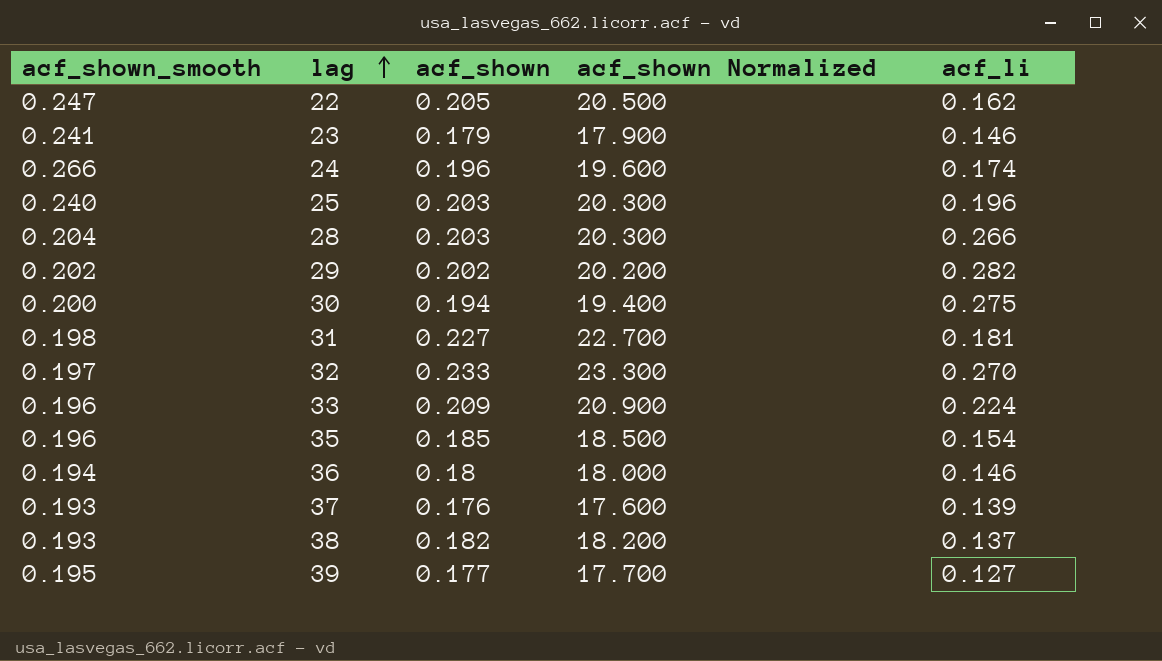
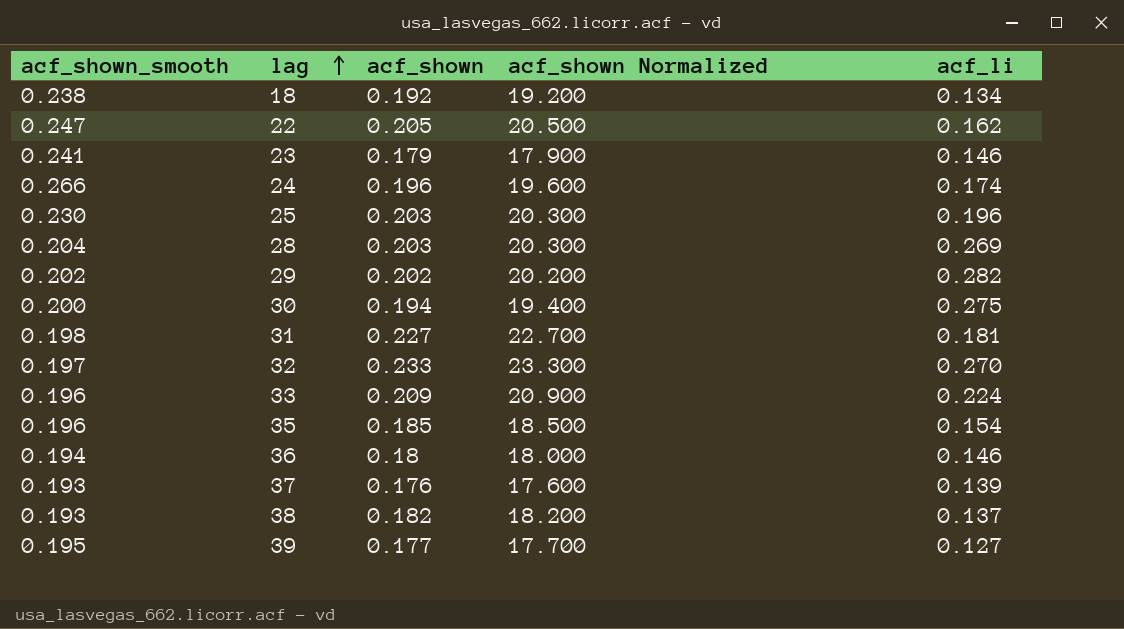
row 18: none -> 0.238 | 0.192 | 19.200 | 0.134
25 | acf_shown_smooth: 0.240 -> 0.230
28 | acf_li: 0.266 -> 0.269

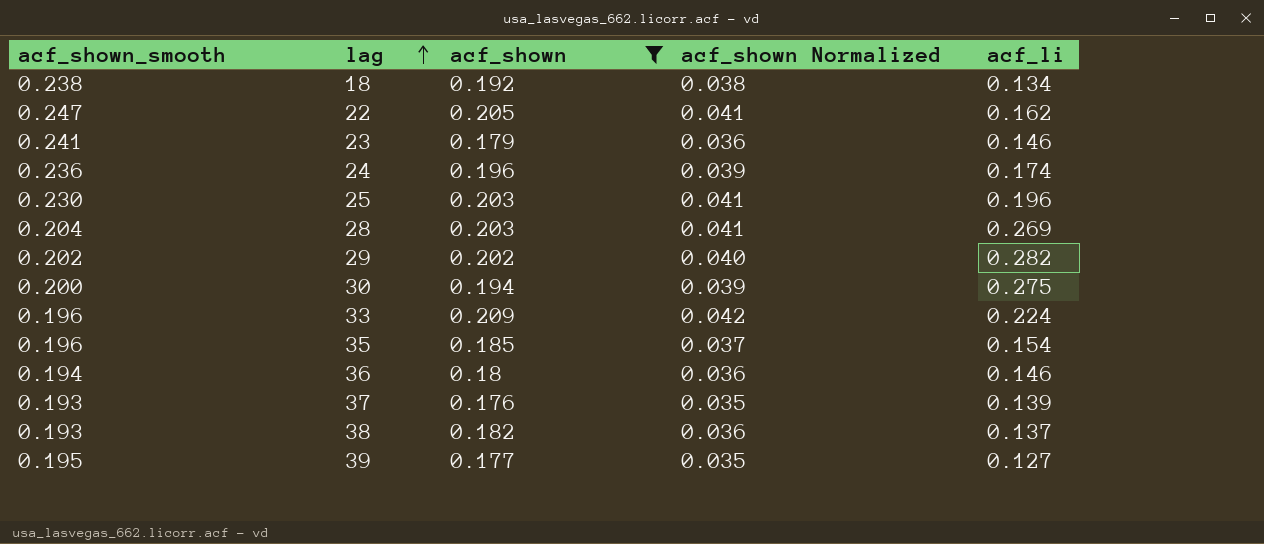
filter: none -> acf_shown <= 0.209
column acf_shown Normalized | formula: [acf_shown] * 100 -> [acf_shown] * 0.2
24 | acf_shown_smooth: 0.266 -> 0.236

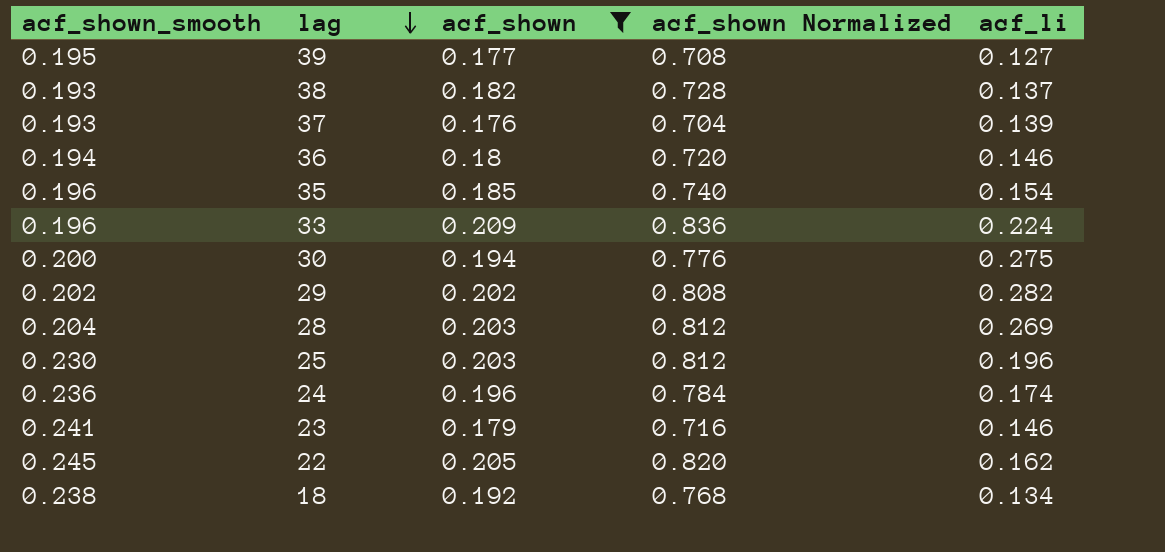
row order: lag ascending -> lag descending
column acf_shown Normalized | formula: [acf_shown] * 0.2 -> [acf_shown] * 4
22 | acf_shown_smooth: 0.247 -> 0.245

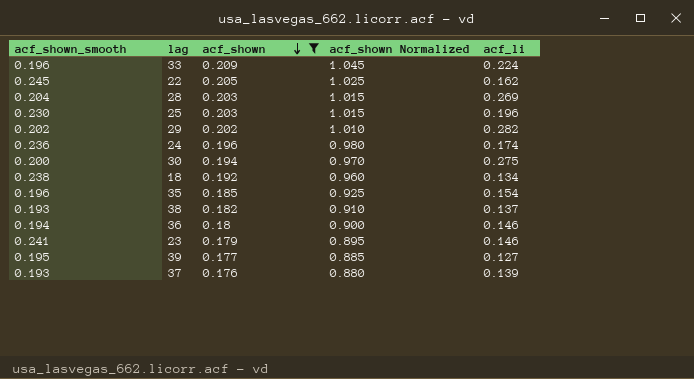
row order: lag descending -> acf_shown descending
column acf_shown Normalized | formula: [acf_shown] * 4 -> [acf_shown] * 5

